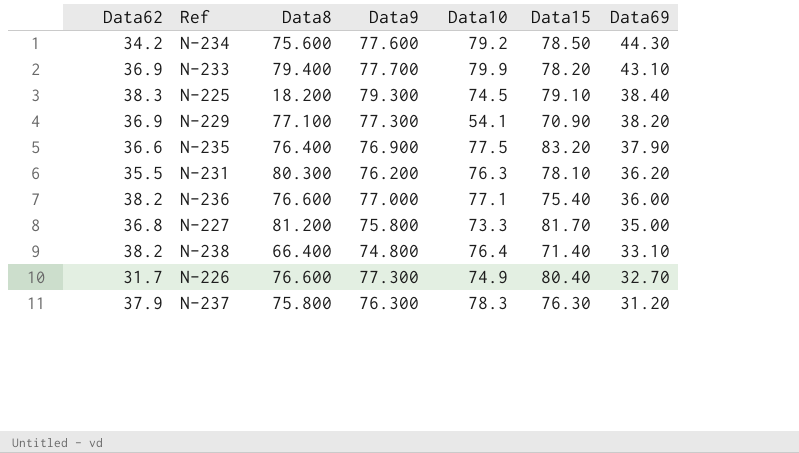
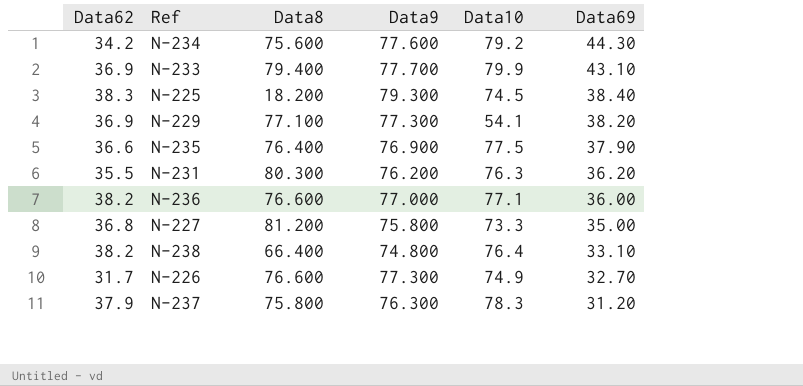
column Data15 | position: 6 -> none

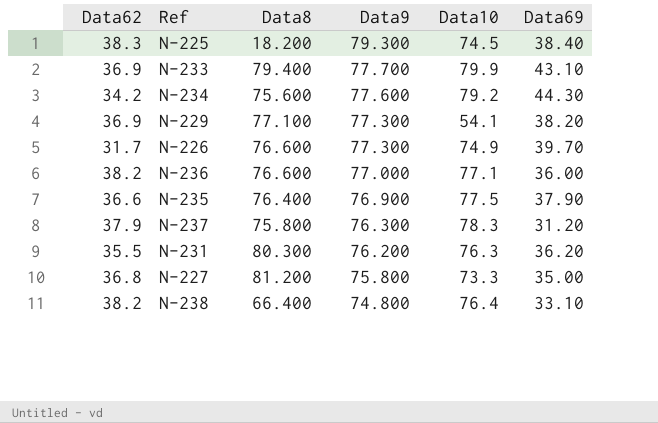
row order: Data69 descending -> Data9 descending
N-226 | Data69: 32.70 -> 39.70

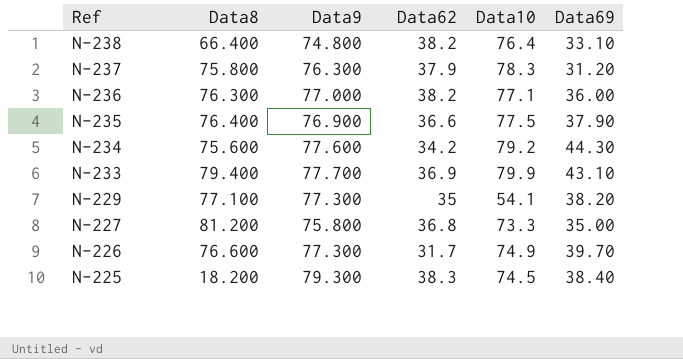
row order: Data9 descending -> Ref descending
column Data62 | position: 1 -> 4
row N-231: 35.5 | 80.300 | 76.200 | 76.3 | 36.20 -> none
N-236 | Data8: 76.600 -> 76.300
N-229 | Data62: 36.9 -> 35

